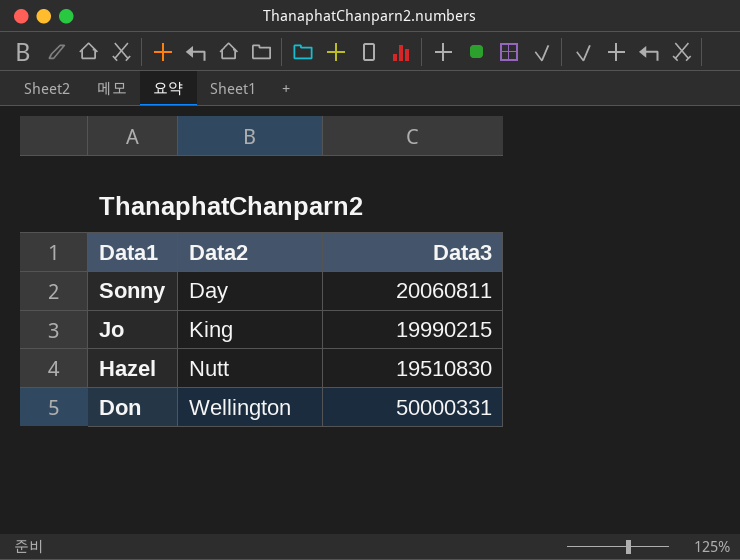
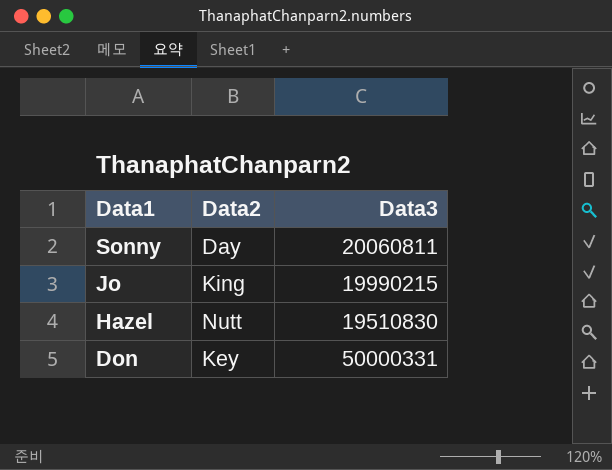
Don | Data2: Wellington -> Key

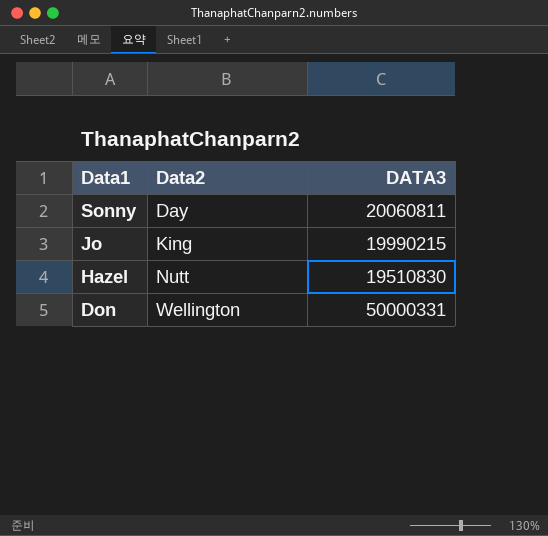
column name: Data3 -> DATA3
Don | Data2: Key -> Wellington

